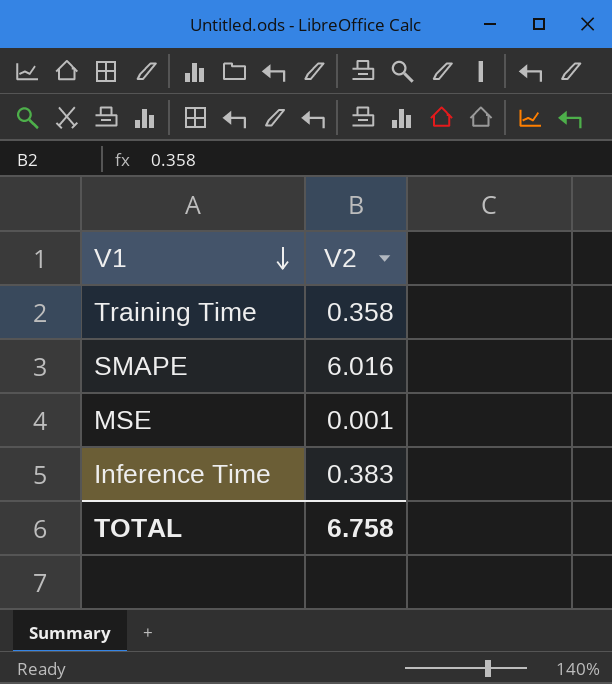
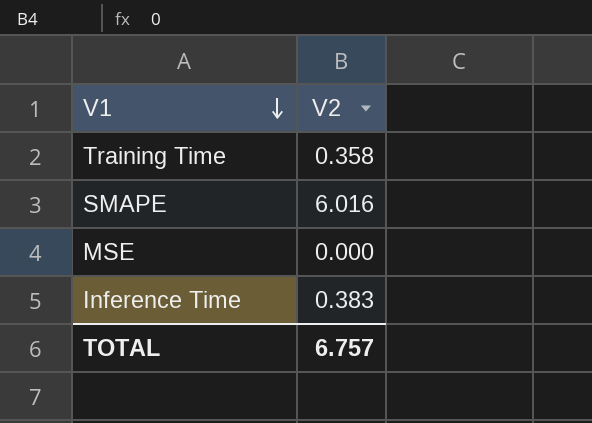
MSE | V2: 0.001 -> 0.000
TOTAL | V2: 6.758 -> 6.757

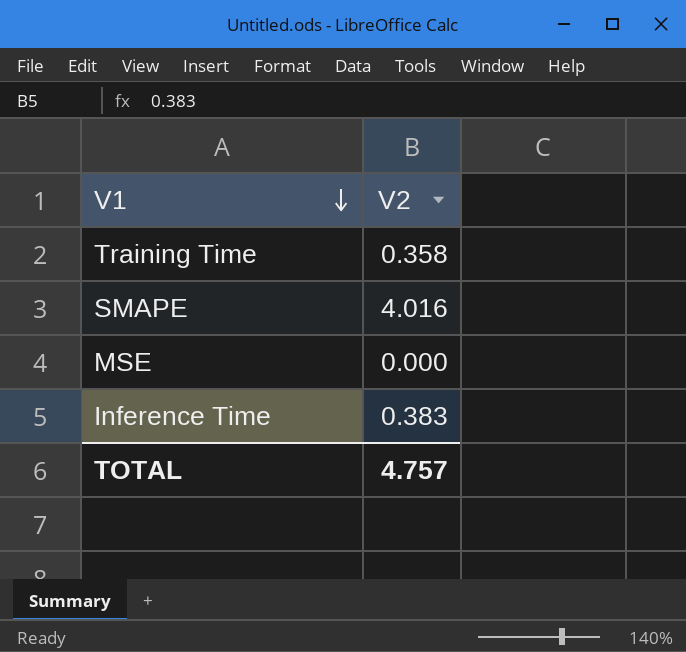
SMAPE | V2: 6.016 -> 4.016
TOTAL | V2: 6.757 -> 4.757

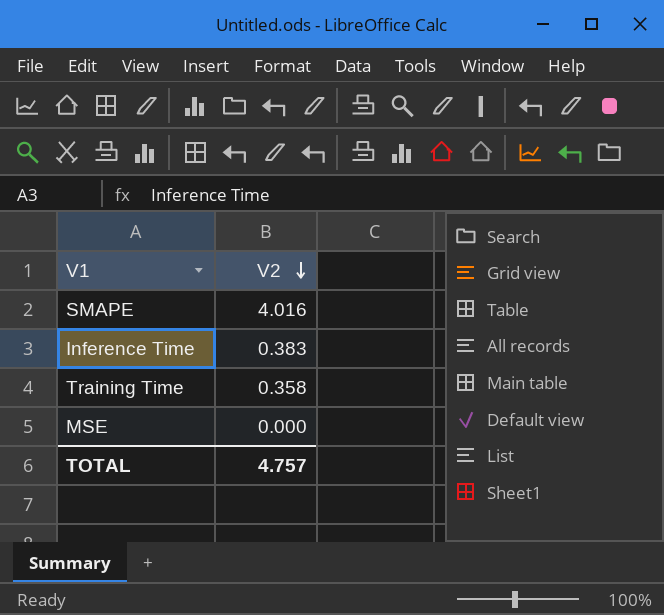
row order: V1 descending -> V2 descending

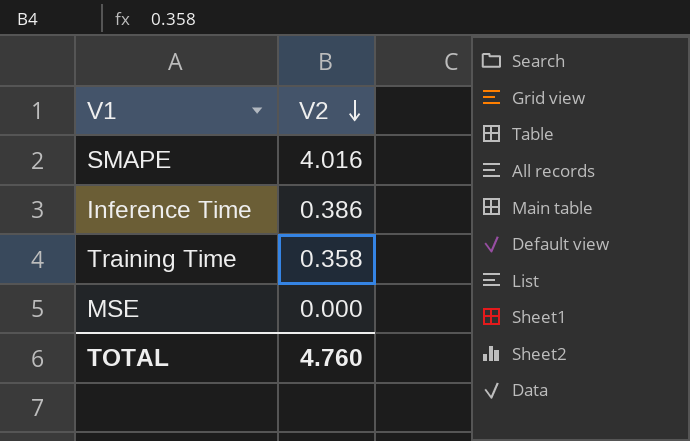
Inference Time | V2: 0.383 -> 0.386
TOTAL | V2: 4.757 -> 4.760

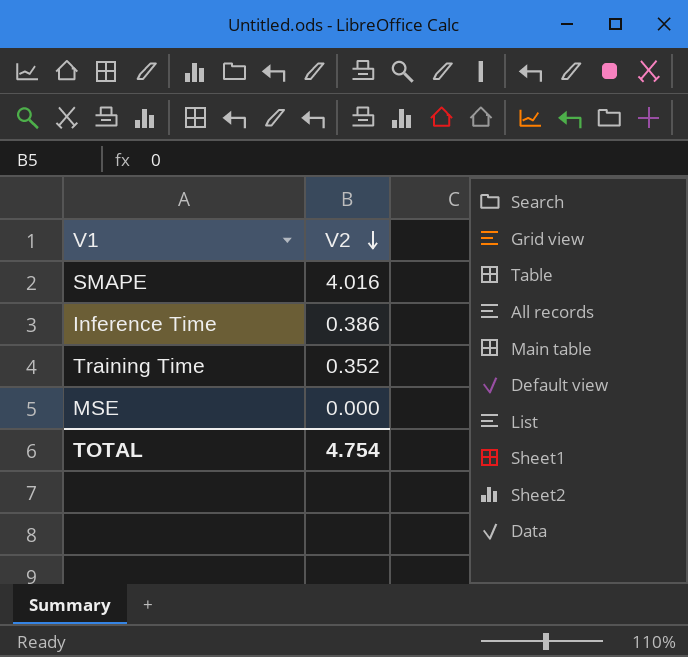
Training Time | V2: 0.358 -> 0.352
TOTAL | V2: 4.760 -> 4.754

